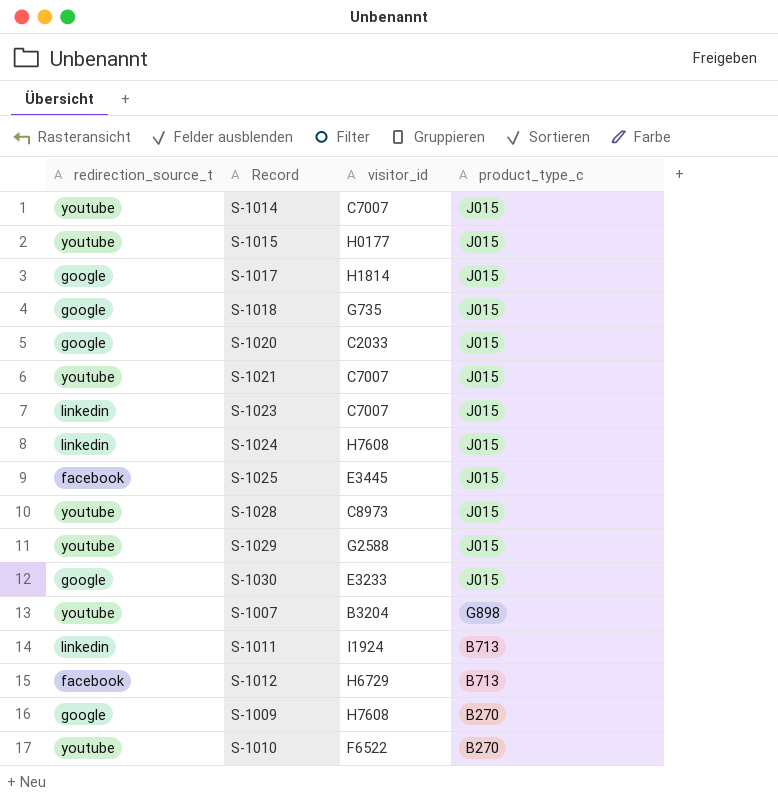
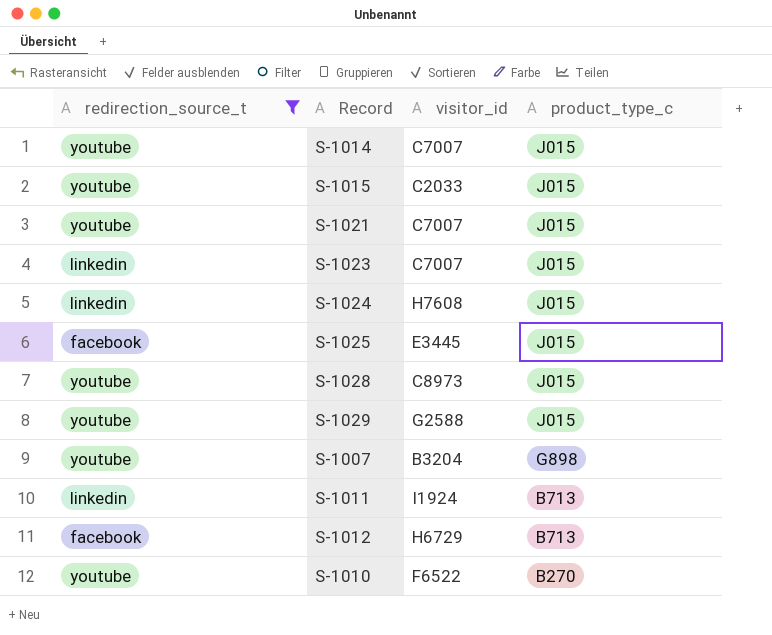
filter: none -> redirection_source_t != google
S-1015 | visitor_id: H0177 -> C2033

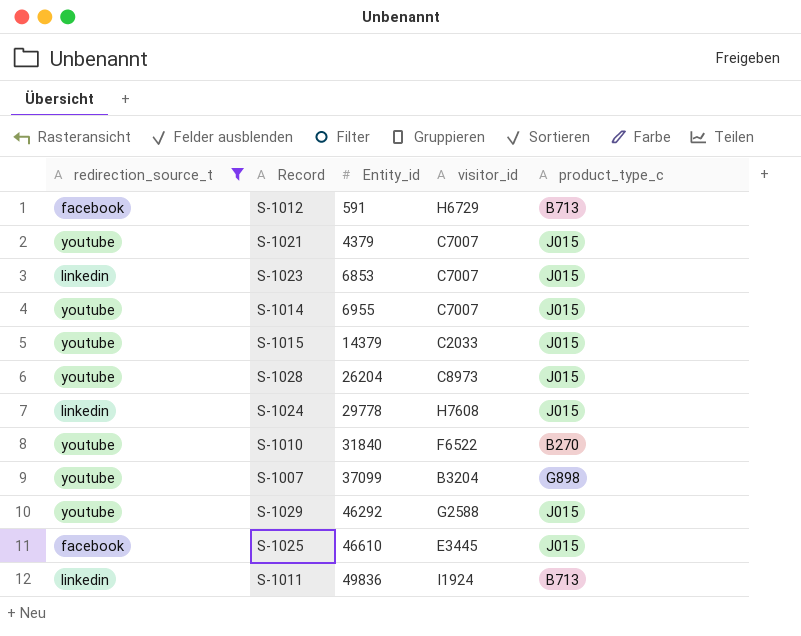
row order: product_type_c descending -> Entity_id ascending
column Entity_id | position: none -> 3

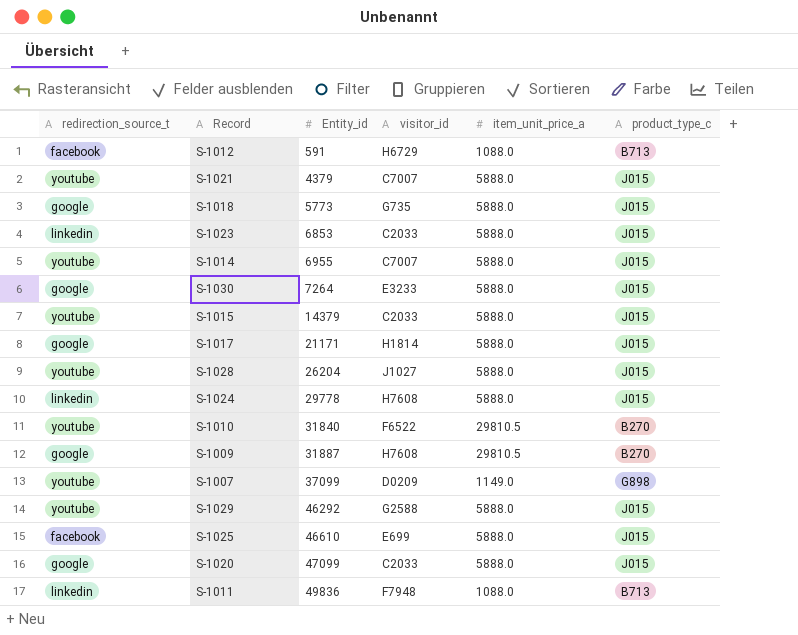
filter: redirection_source_t != google -> none
column item_unit_price_a | position: none -> 5
S-1023 | visitor_id: C7007 -> C2033
S-1028 | visitor_id: C8973 -> J1027
S-1007 | visitor_id: B3204 -> D0209
S-1025 | visitor_id: E3445 -> E699
S-1011 | visitor_id: I1924 -> F7948

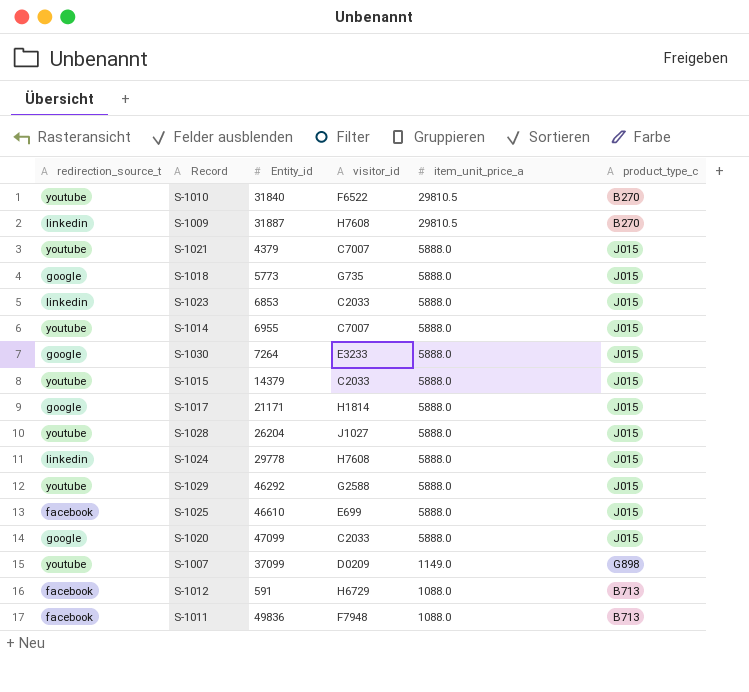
row order: Entity_id ascending -> item_unit_price_a descending
S-1009 | redirection_source_t: google -> linkedin
S-1011 | redirection_source_t: linkedin -> facebook

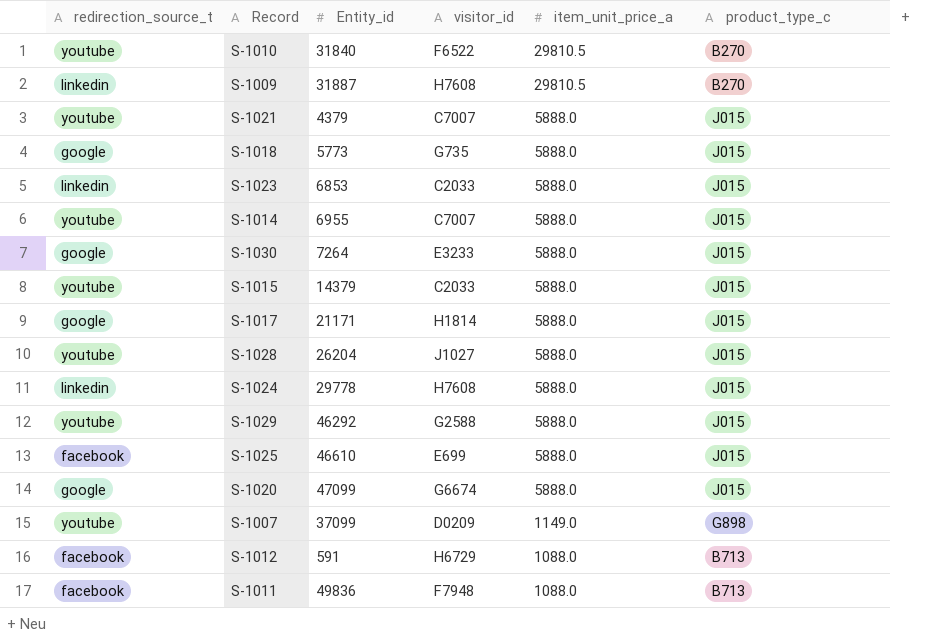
S-1020 | visitor_id: C2033 -> G6674

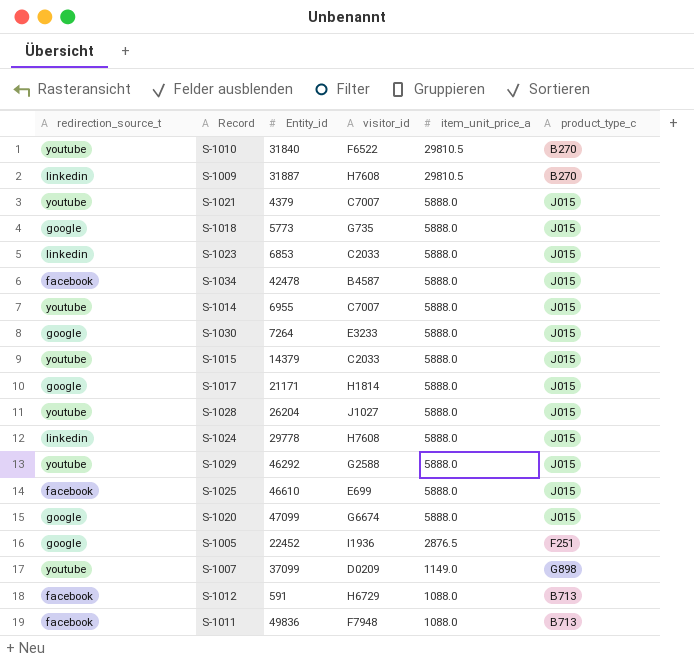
row S-1034: none -> facebook | 42478 | B4587 | 5888.0 | J015
row S-1005: none -> google | 22452 | I1936 | 2876.5 | F251

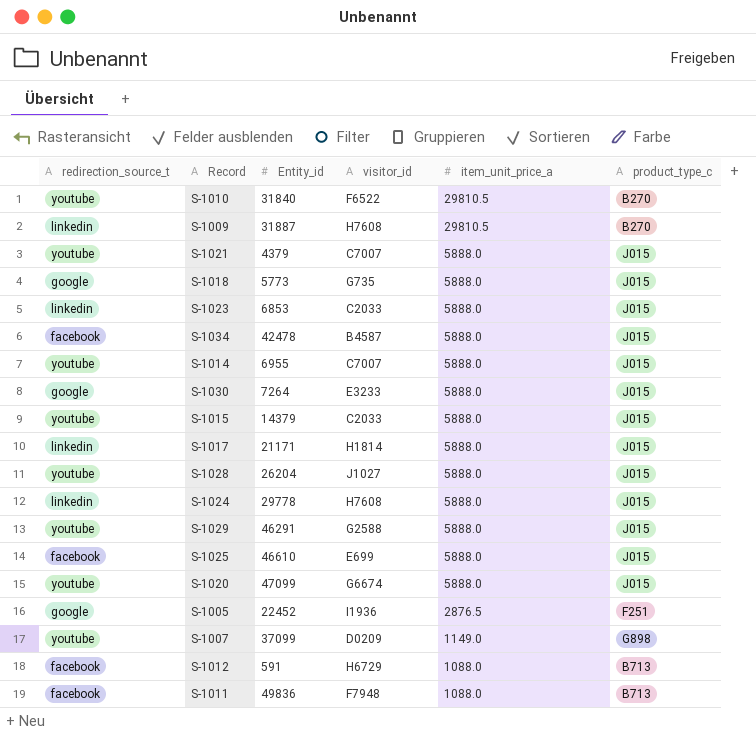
S-1017 | redirection_source_t: google -> linkedin
S-1029 | Entity_id: 46292 -> 46291
S-1020 | redirection_source_t: google -> youtube

